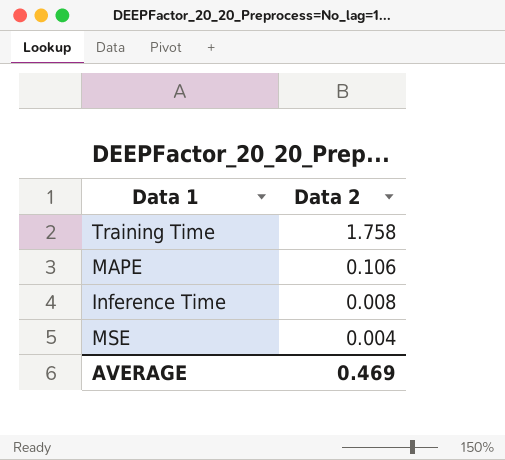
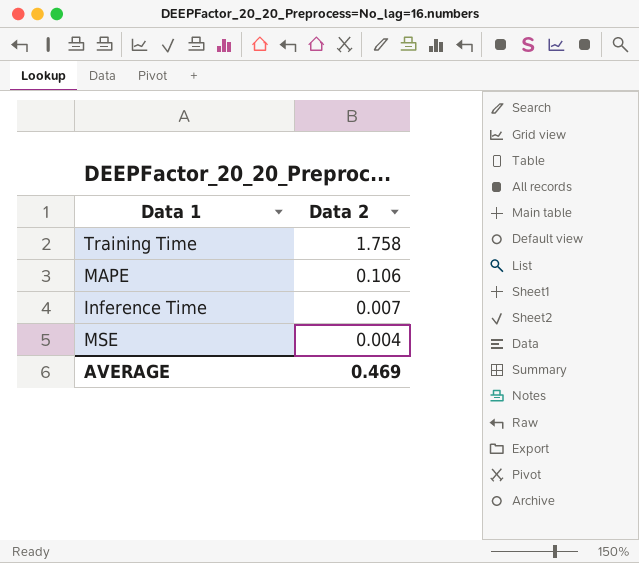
Inference Time | Data 2: 0.008 -> 0.007

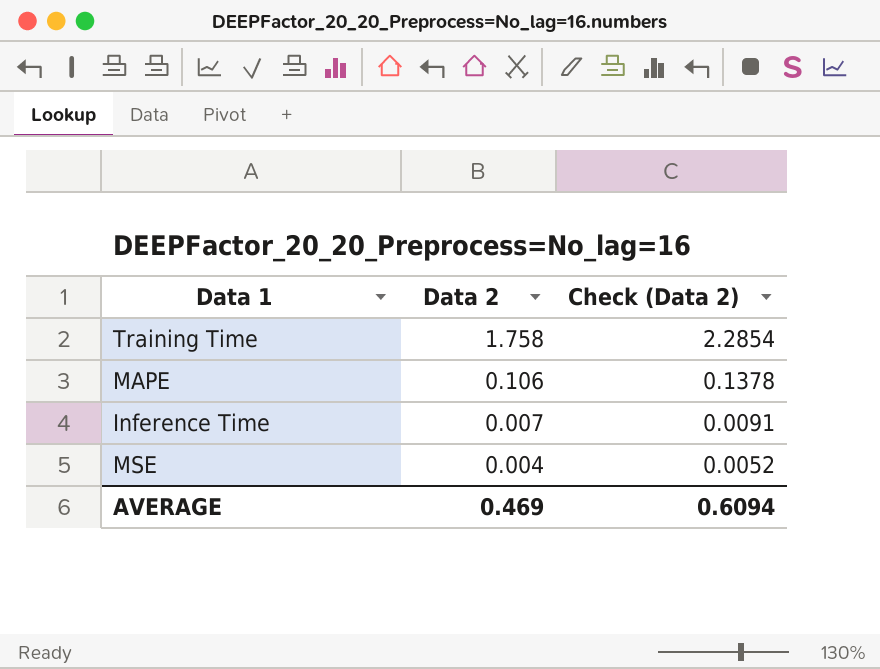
column Check (Data 2) | formula: none -> [Data 2] * 1.3

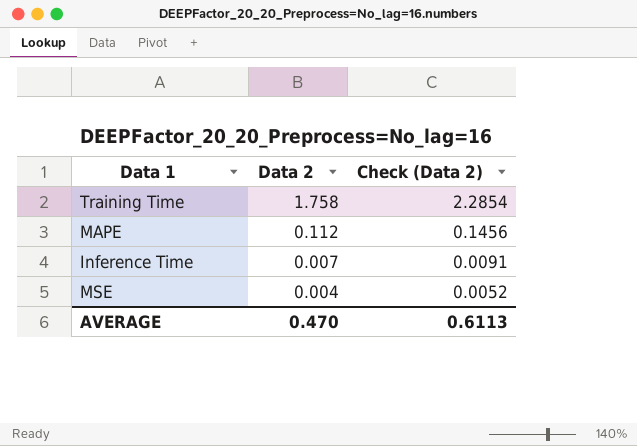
MAPE | Data 2: 0.106 -> 0.112
MAPE | Check (Data 2): 0.1378 -> 0.1456
AVERAGE | Data 2: 0.469 -> 0.470
AVERAGE | Check (Data 2): 0.6094 -> 0.6113

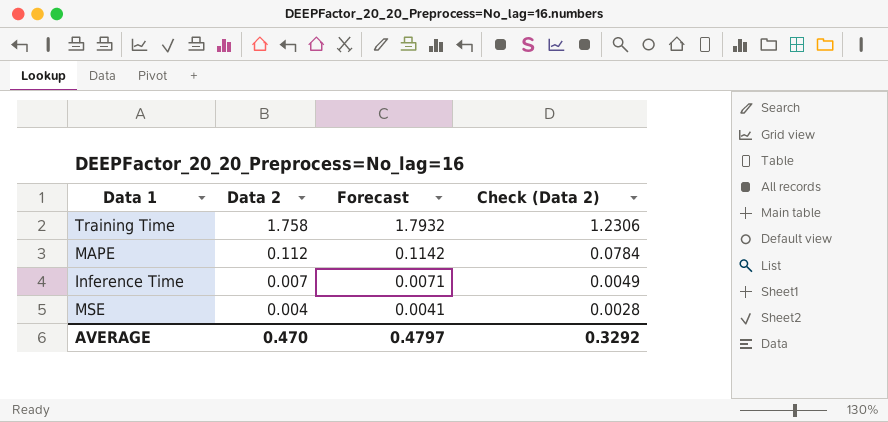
column Forecast | formula: none -> [Data 2] * 1.02
column Check (Data 2) | formula: [Data 2] * 1.3 -> [Data 2] * 0.7
AVERAGE | Check (Data 2): 0.6113 -> 0.3292

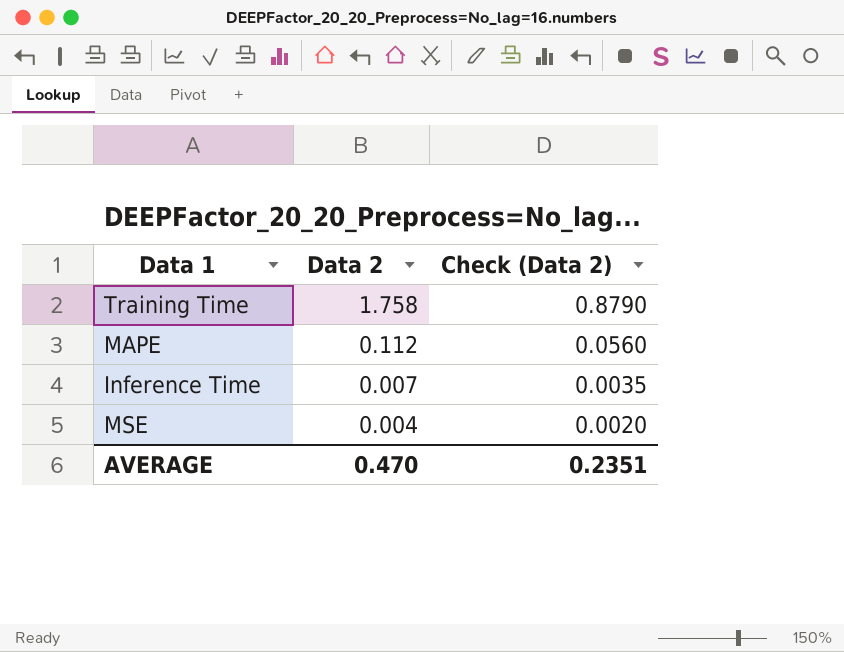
column Forecast | formula: [Data 2] * 1.02 -> none
column Check (Data 2) | formula: [Data 2] * 0.7 -> [Data 2] * 0.5
AVERAGE | Check (Data 2): 0.3292 -> 0.2351

